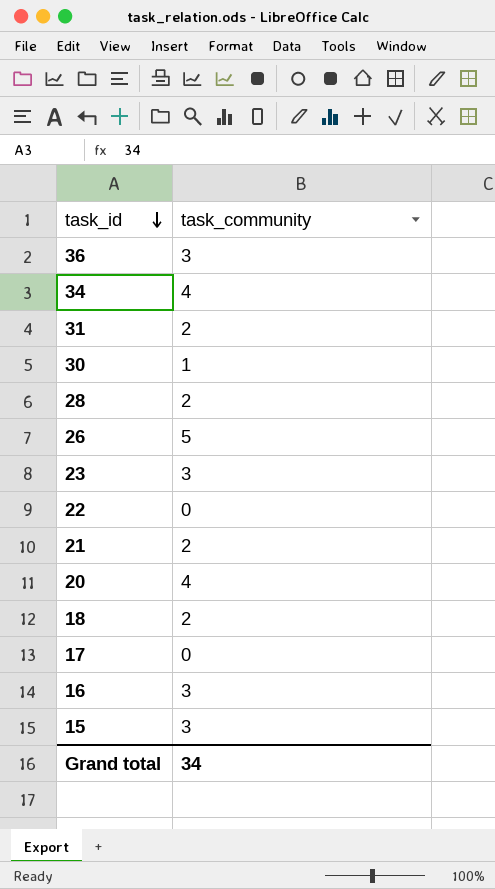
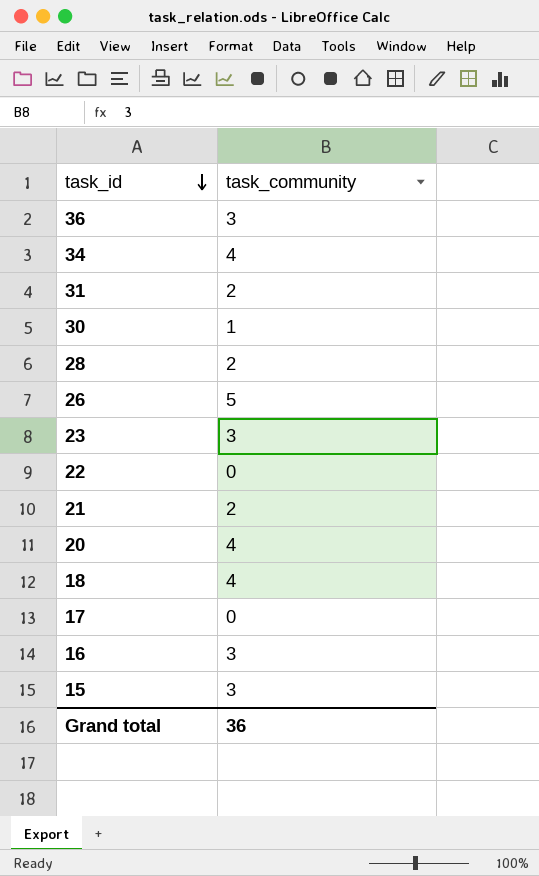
18 | task_community: 2 -> 4
Grand total | task_community: 34 -> 36

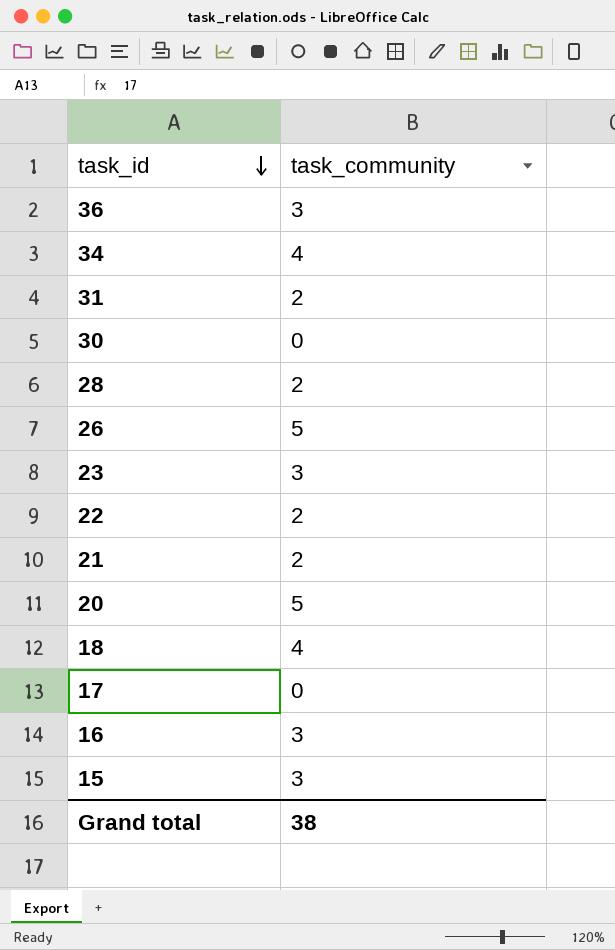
30 | task_community: 1 -> 0
22 | task_community: 0 -> 2
20 | task_community: 4 -> 5
Grand total | task_community: 36 -> 38

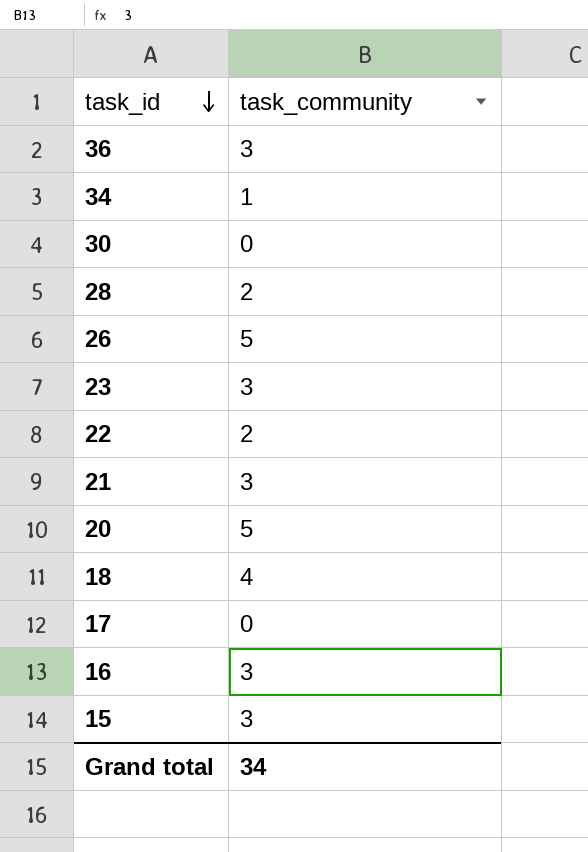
row 31: 2 -> none
34 | task_community: 4 -> 1
21 | task_community: 2 -> 3
Grand total | task_community: 38 -> 34

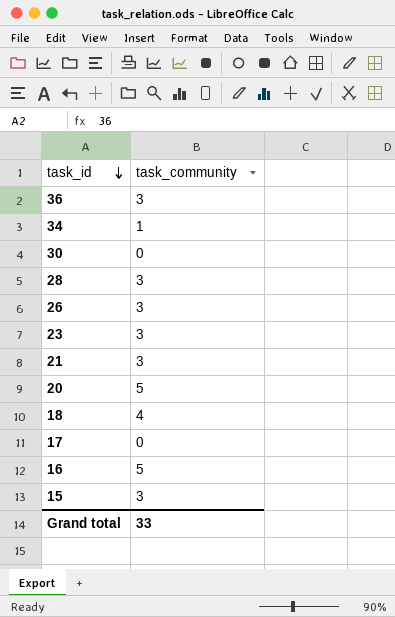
row 22: 2 -> none
28 | task_community: 2 -> 3
26 | task_community: 5 -> 3
16 | task_community: 3 -> 5
Grand total | task_community: 34 -> 33

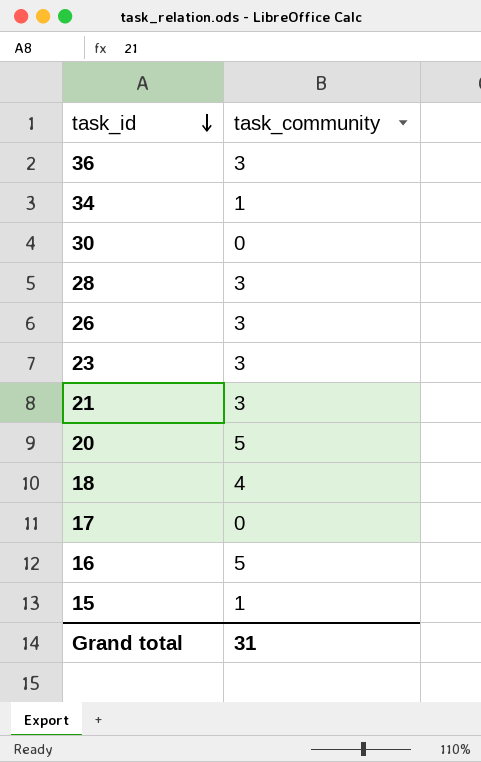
15 | task_community: 3 -> 1
Grand total | task_community: 33 -> 31

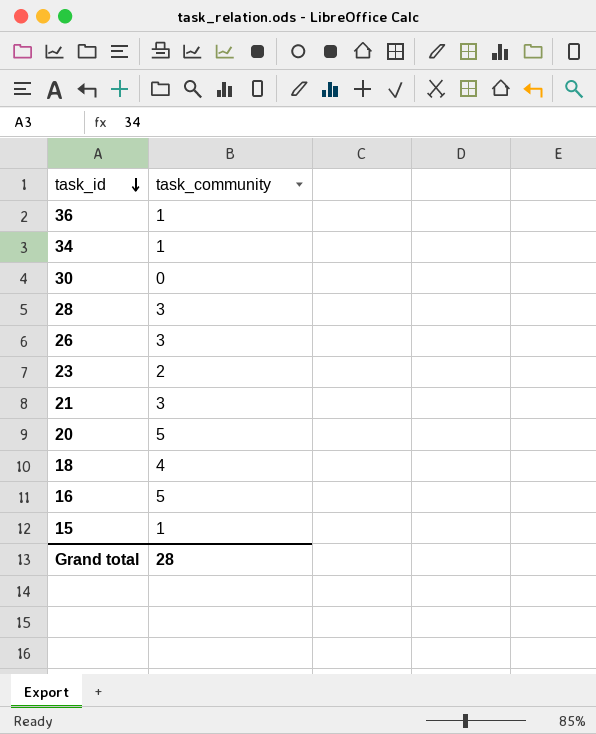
row 17: 0 -> none
36 | task_community: 3 -> 1
23 | task_community: 3 -> 2
Grand total | task_community: 31 -> 28

